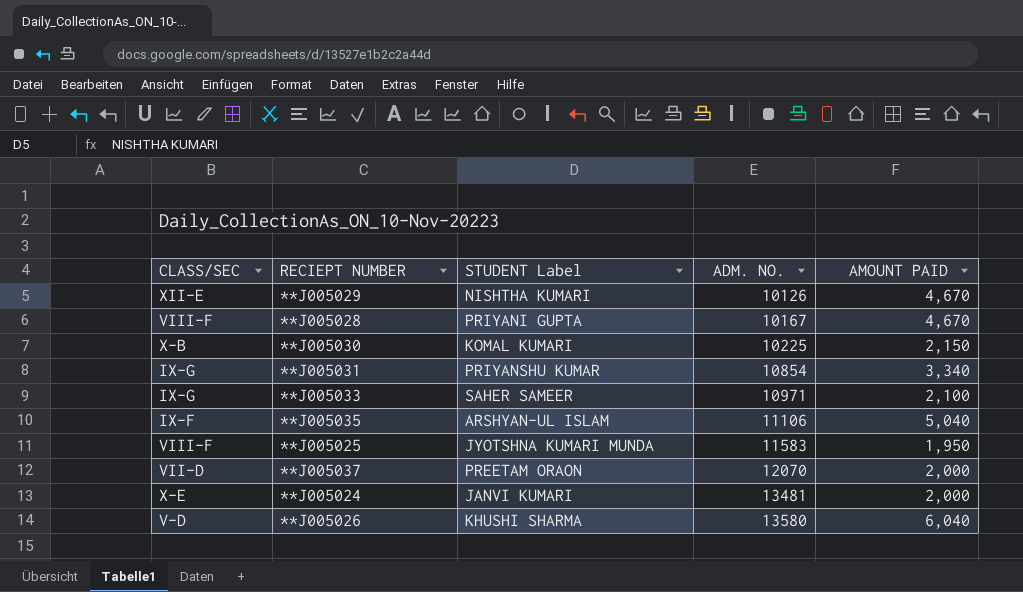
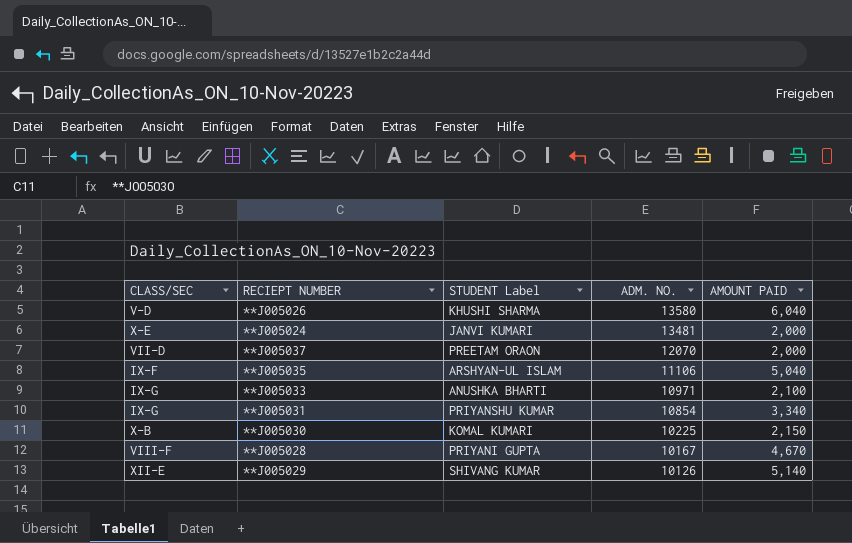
row order: ADM. NO. ascending -> ADM. NO. descending
row **J005025: VIII-F | JYOTSHNA KUMARI MUNDA | 11583 | 1,950 -> none
**J005033 | STUDENT Label: SAHER SAMEER -> ANUSHKA BHARTI
**J005029 | STUDENT Label: NISHTHA KUMARI -> SHIVANG KUMAR
**J005029 | AMOUNT PAID: 4,670 -> 5,140

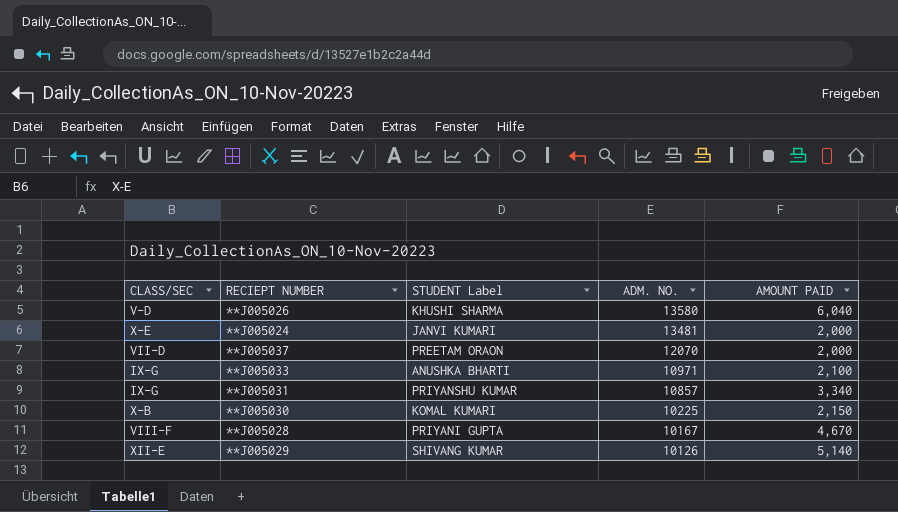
row **J005035: IX-F | ARSHYAN-UL ISLAM | 11106 | 5,040 -> none
**J005031 | ADM. NO.: 10854 -> 10857

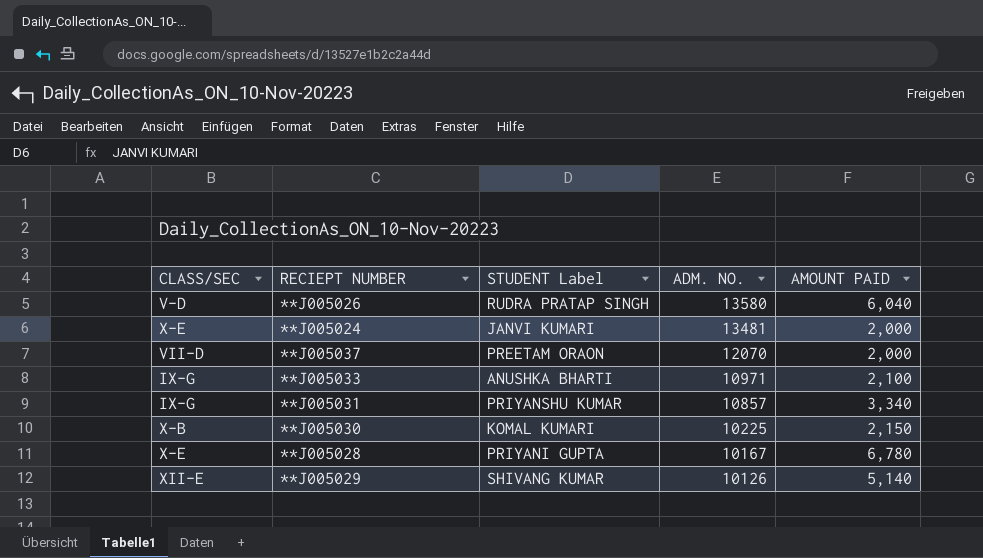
**J005026 | STUDENT Label: KHUSHI SHARMA -> RUDRA PRATAP SINGH
**J005028 | CLASS/SEC: VIII-F -> X-E
**J005028 | AMOUNT PAID: 4,670 -> 6,780

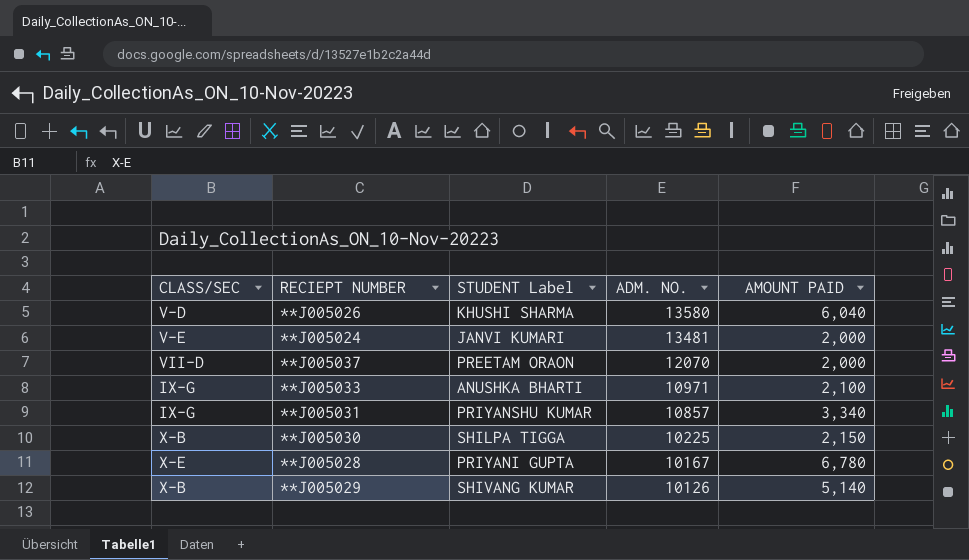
**J005026 | STUDENT Label: RUDRA PRATAP SINGH -> KHUSHI SHARMA
**J005024 | CLASS/SEC: X-E -> V-E
**J005030 | STUDENT Label: KOMAL KUMARI -> SHILPA TIGGA
**J005029 | CLASS/SEC: XII-E -> X-B

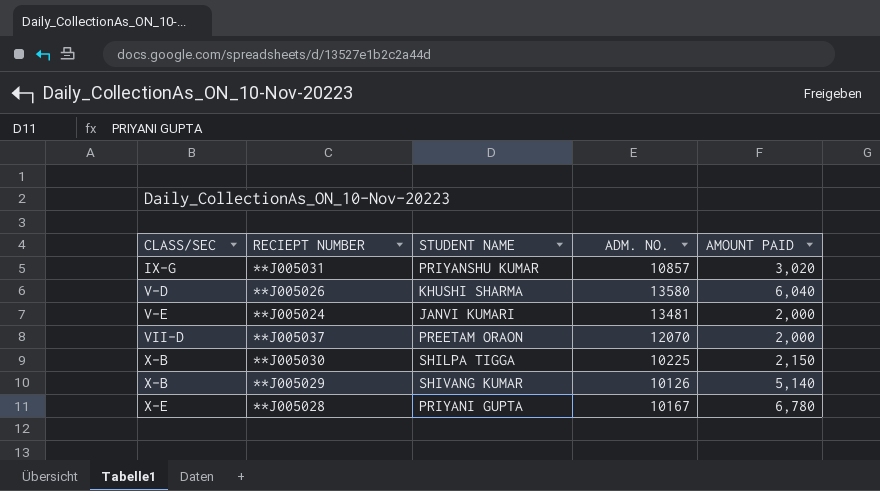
row order: ADM. NO. descending -> CLASS/SEC ascending
column name: STUDENT Label -> STUDENT NAME
row **J005033: IX-G | ANUSHKA BHARTI | 10971 | 2,100 -> none
**J005031 | AMOUNT PAID: 3,340 -> 3,020

